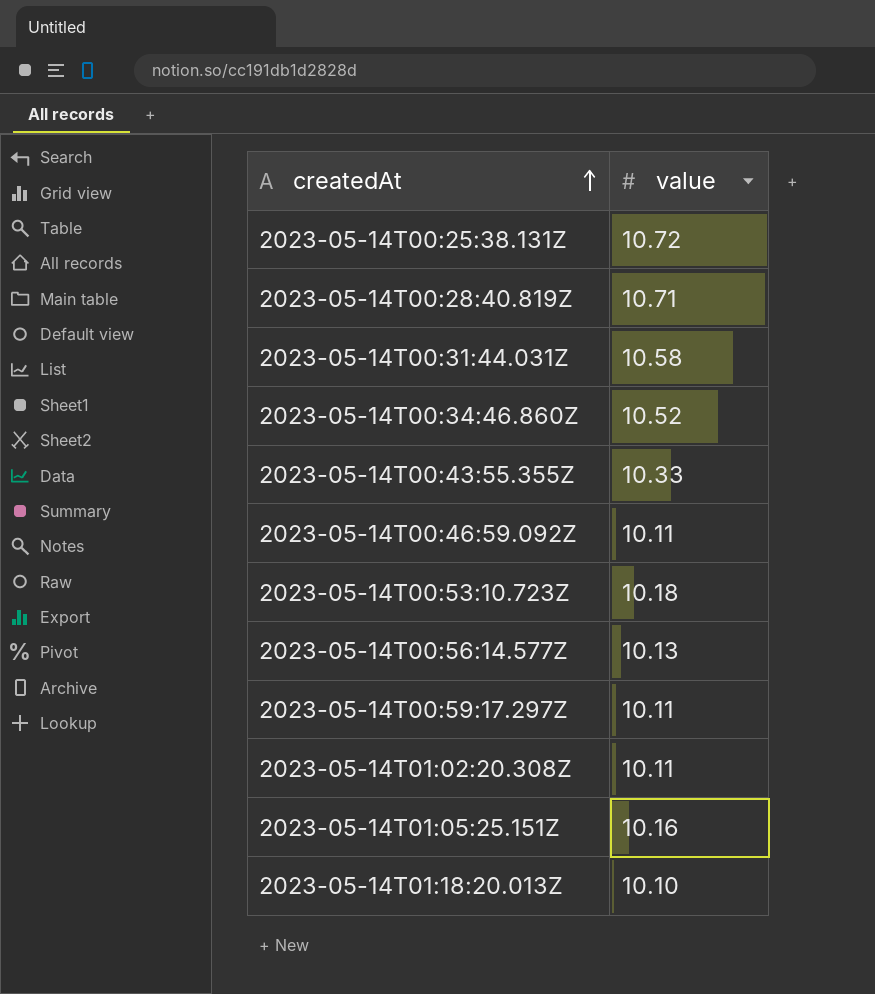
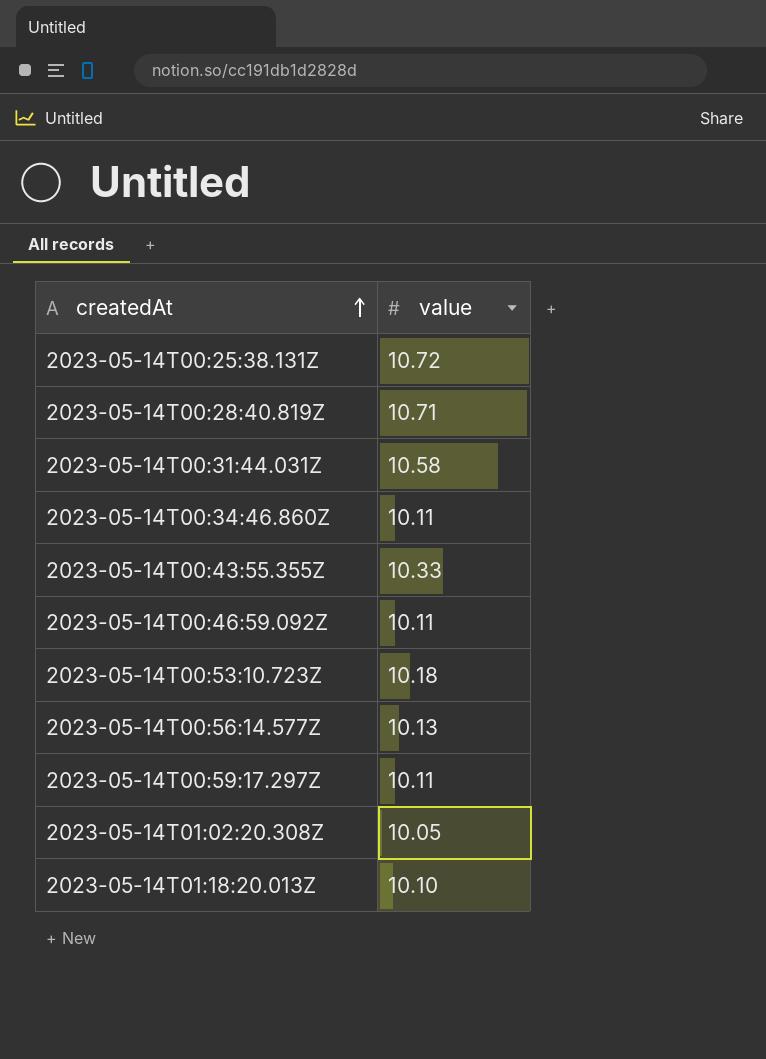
row 2023-05-14T01:05:25.151Z: 10.16 -> none
2023-05-14T00:34:46.860Z | value: 10.52 -> 10.11
2023-05-14T01:02:20.308Z | value: 10.11 -> 10.05

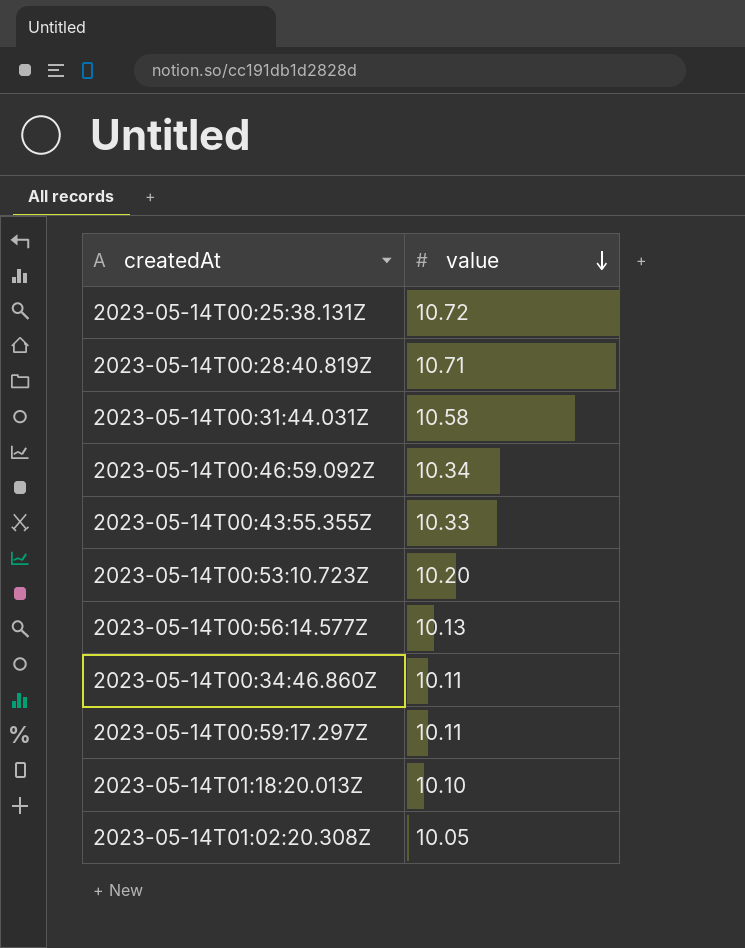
row order: createdAt ascending -> value descending
2023-05-14T00:46:59.092Z | value: 10.11 -> 10.34
2023-05-14T00:53:10.723Z | value: 10.18 -> 10.20

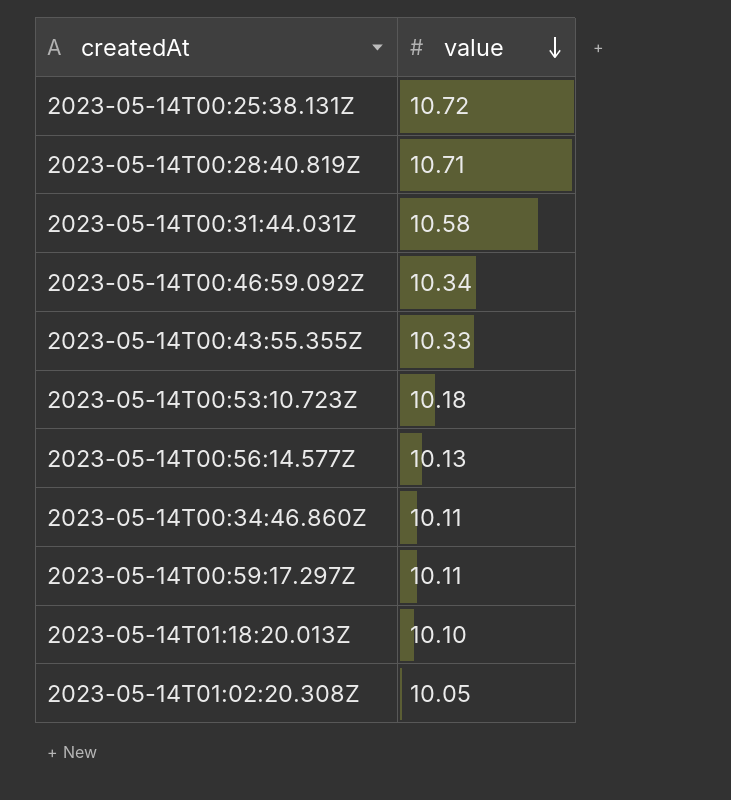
2023-05-14T00:53:10.723Z | value: 10.20 -> 10.18

